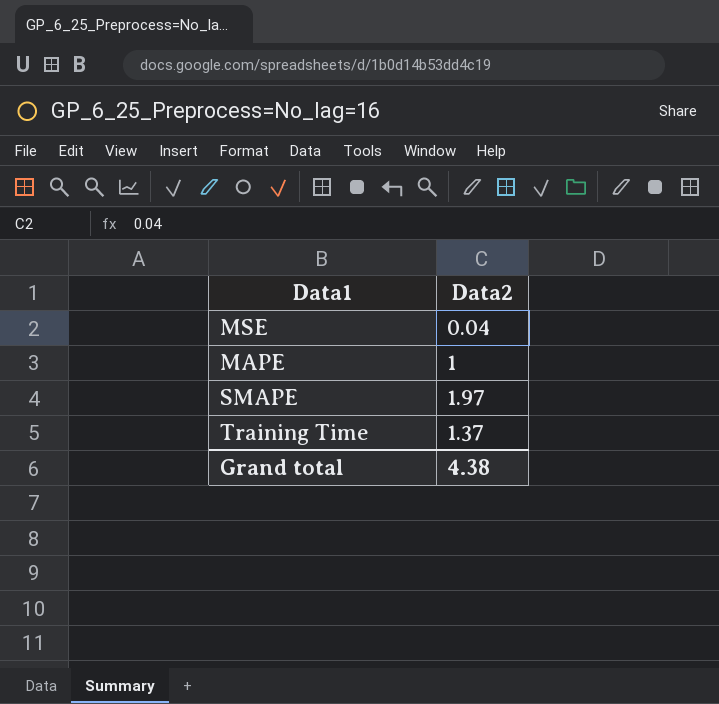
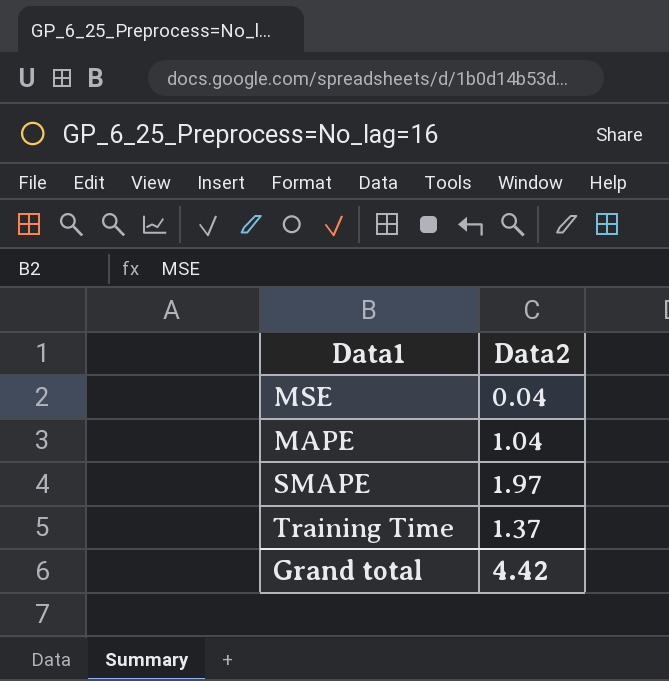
MAPE | Data2: 1 -> 1.04
Grand total | Data2: 4.38 -> 4.42

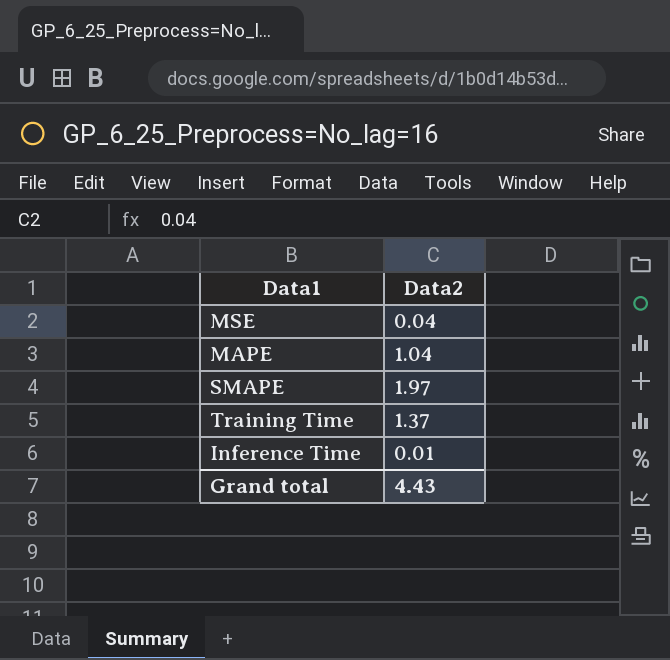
row Inference Time: none -> 0.01
Grand total | Data2: 4.42 -> 4.43

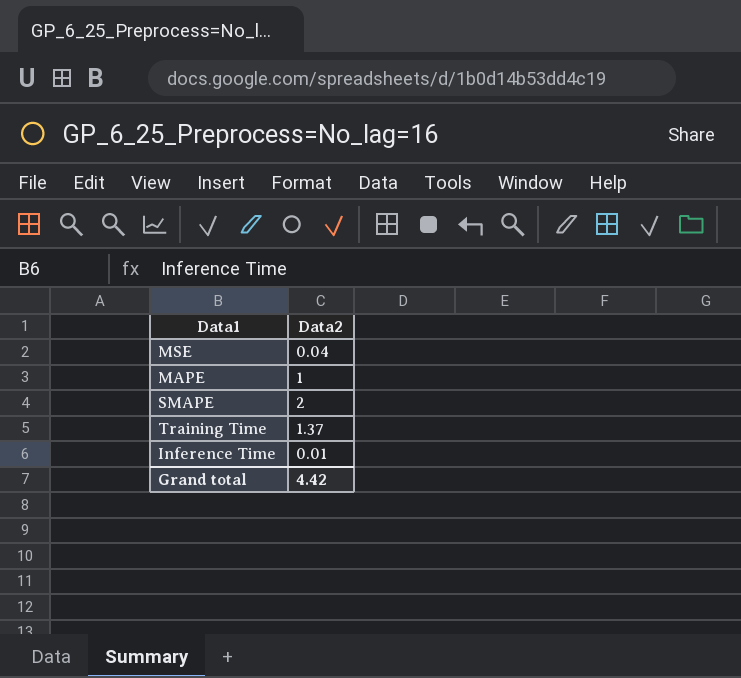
MAPE | Data2: 1.04 -> 1
SMAPE | Data2: 1.97 -> 2
Grand total | Data2: 4.43 -> 4.42

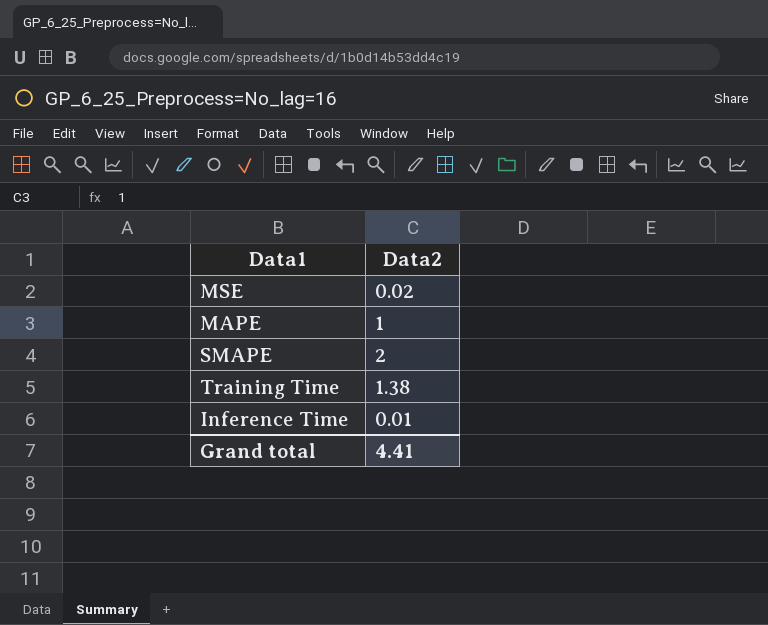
MSE | Data2: 0.04 -> 0.02
Training Time | Data2: 1.37 -> 1.38
Grand total | Data2: 4.42 -> 4.41

